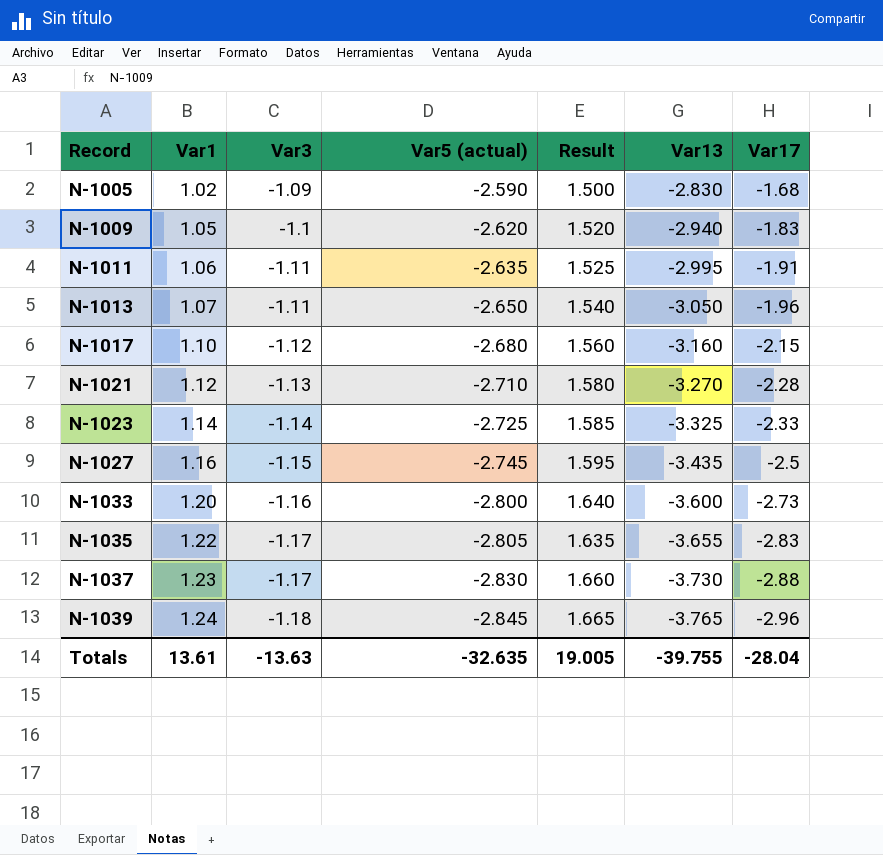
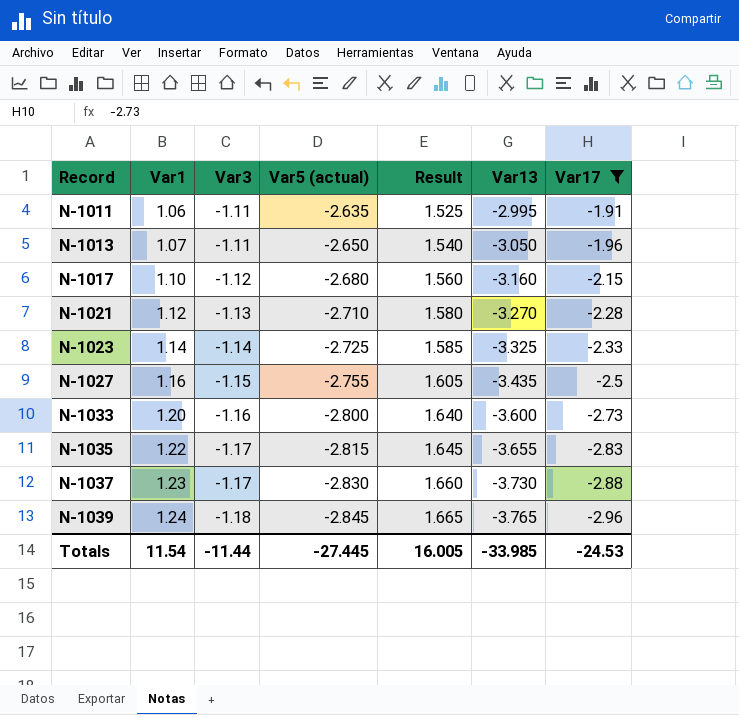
filter: none -> Var17 <= -1.91
N-1027 | Var5 (actual): -2.745 -> -2.755
N-1027 | Result: 1.595 -> 1.605
N-1035 | Var5 (actual): -2.805 -> -2.815
N-1035 | Result: 1.635 -> 1.645
Totals | Var1: 13.61 -> 11.54
Totals | Var3: -13.63 -> -11.44
Totals | Var5 (actual): -32.635 -> -27.445
Totals | Result: 19.005 -> 16.005
Totals | Var13: -39.755 -> -33.985
Totals | Var17: -28.04 -> -24.53

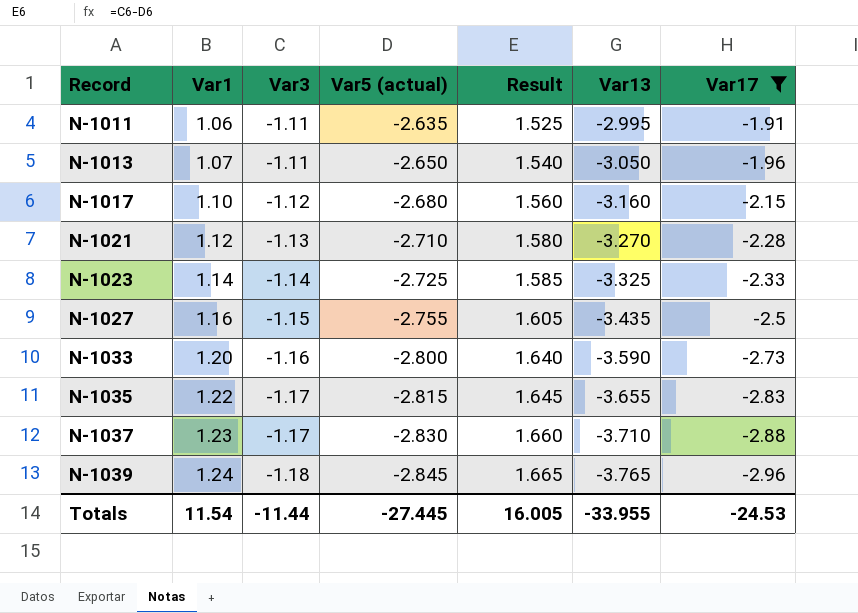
N-1033 | Var13: -3.600 -> -3.590
N-1037 | Var13: -3.730 -> -3.710
Totals | Var13: -33.985 -> -33.955

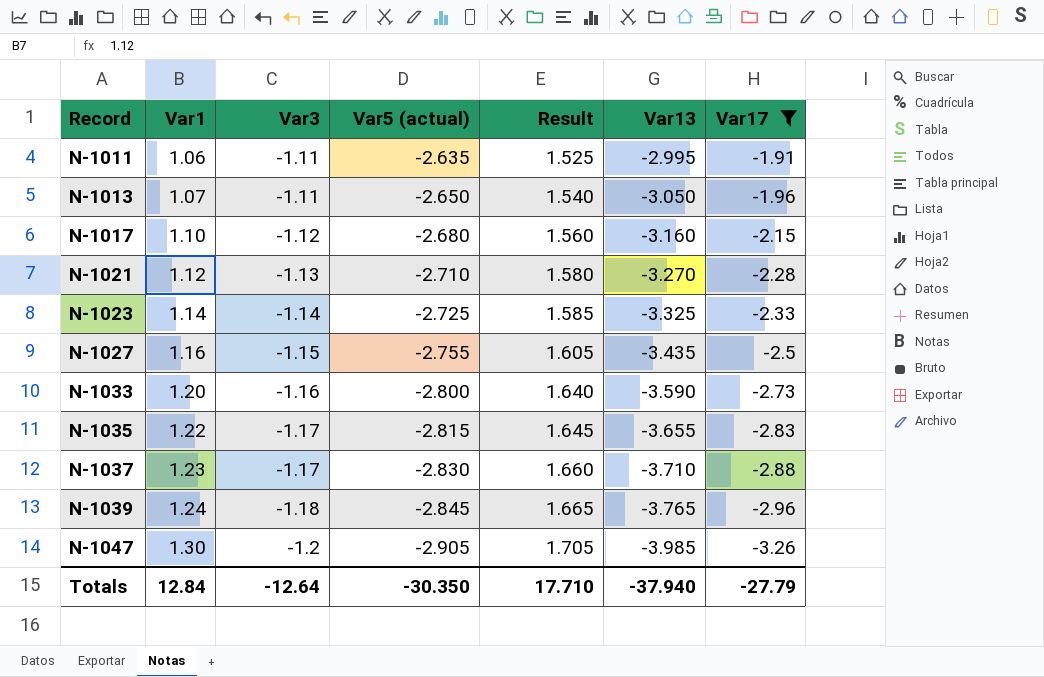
row N-1047: none -> 1.30 | -1.2 | -2.905 | 1.705 | -3.985 | -3.26
Totals | Var1: 11.54 -> 12.84
Totals | Var3: -11.44 -> -12.64
Totals | Var5 (actual): -27.445 -> -30.350
Totals | Result: 16.005 -> 17.710
Totals | Var13: -33.955 -> -37.940
Totals | Var17: -24.53 -> -27.79

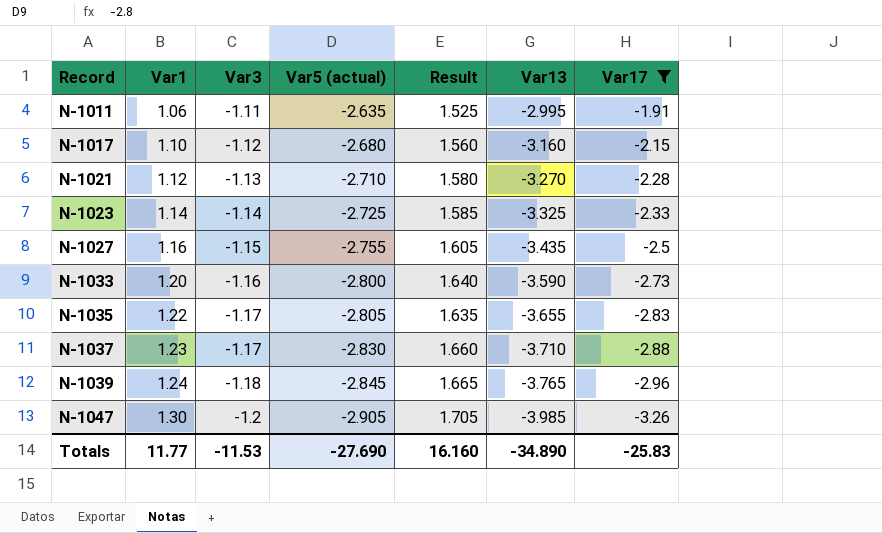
row N-1013: 1.07 | -1.11 | -2.650 | 1.540 | -3.050 | -1.96 -> none
N-1035 | Var5 (actual): -2.815 -> -2.805
N-1035 | Result: 1.645 -> 1.635
Totals | Var1: 12.84 -> 11.77
Totals | Var3: -12.64 -> -11.53
Totals | Var5 (actual): -30.350 -> -27.690
Totals | Result: 17.710 -> 16.160
Totals | Var13: -37.940 -> -34.890
Totals | Var17: -27.79 -> -25.83

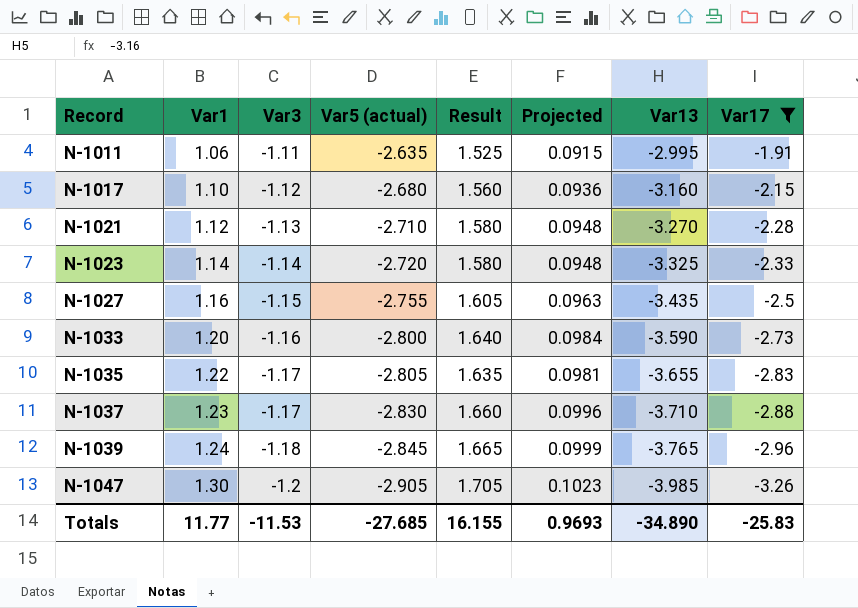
column Projected | formula: none -> [Result] * 0.06
N-1023 | Var5 (actual): -2.725 -> -2.720
N-1023 | Result: 1.585 -> 1.580
Totals | Var5 (actual): -27.690 -> -27.685
Totals | Result: 16.160 -> 16.155

